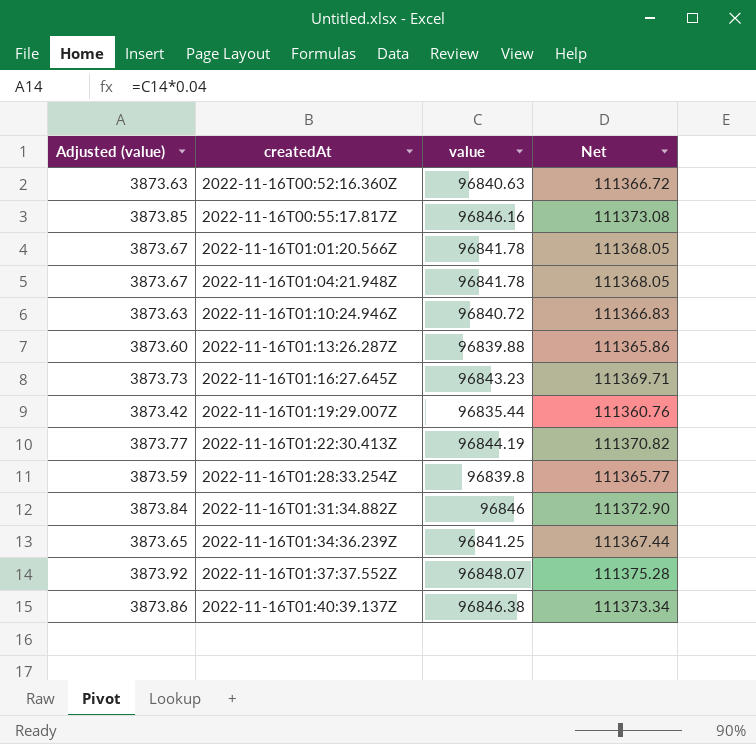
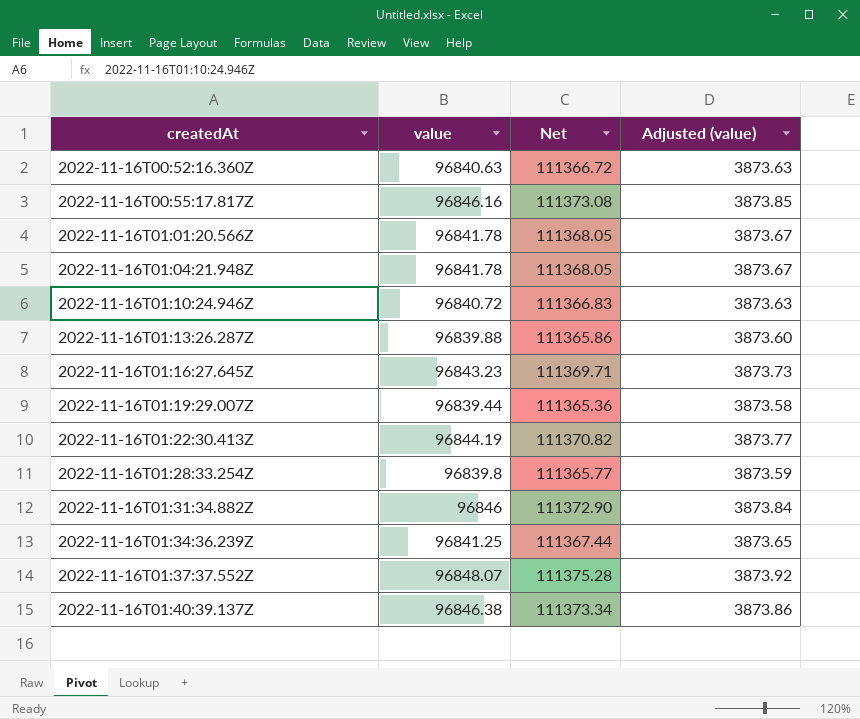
column Adjusted (value) | position: 1 -> 4
2022-11-16T01:19:29.007Z | value: 96835.44 -> 96839.44
2022-11-16T01:19:29.007Z | Net: 111360.76 -> 111365.36
2022-11-16T01:19:29.007Z | Adjusted (value): 3873.42 -> 3873.58

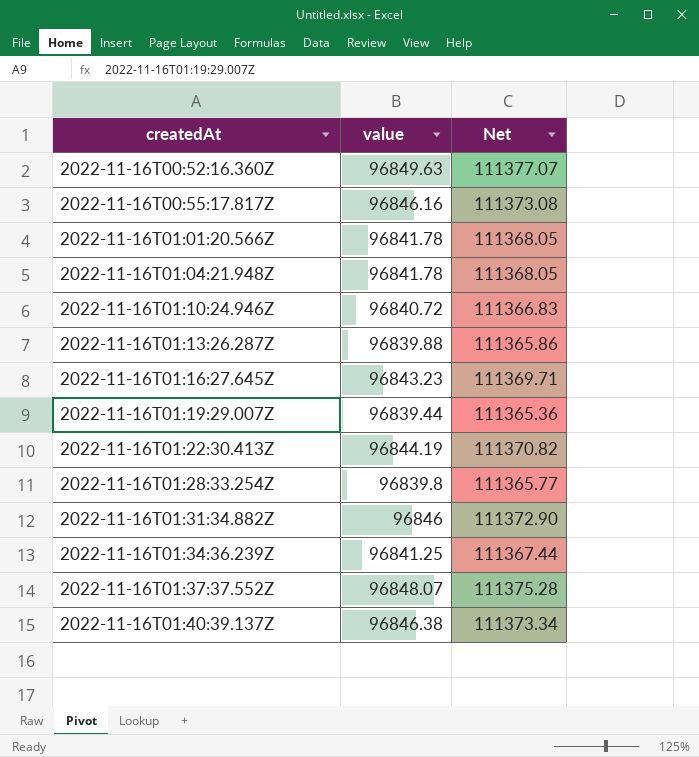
column Adjusted (value) | formula: [value] * 0.04 -> none
2022-11-16T00:52:16.360Z | value: 96840.63 -> 96849.63
2022-11-16T00:52:16.360Z | Net: 111366.72 -> 111377.07

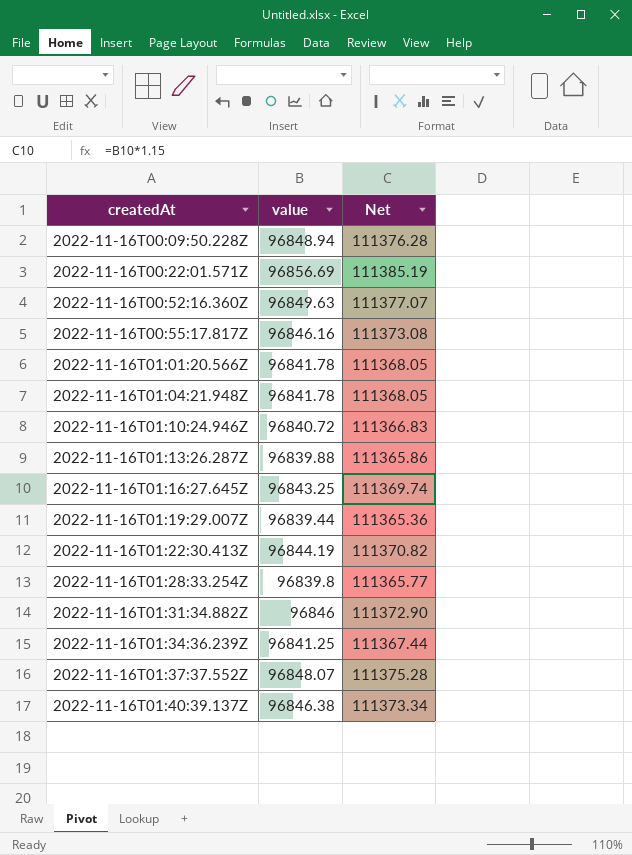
row 2022-11-16T00:09:50.228Z: none -> 96848.94 | 111376.28
row 2022-11-16T00:22:01.571Z: none -> 96856.69 | 111385.19
2022-11-16T01:16:27.645Z | value: 96843.23 -> 96843.25
2022-11-16T01:16:27.645Z | Net: 111369.71 -> 111369.74

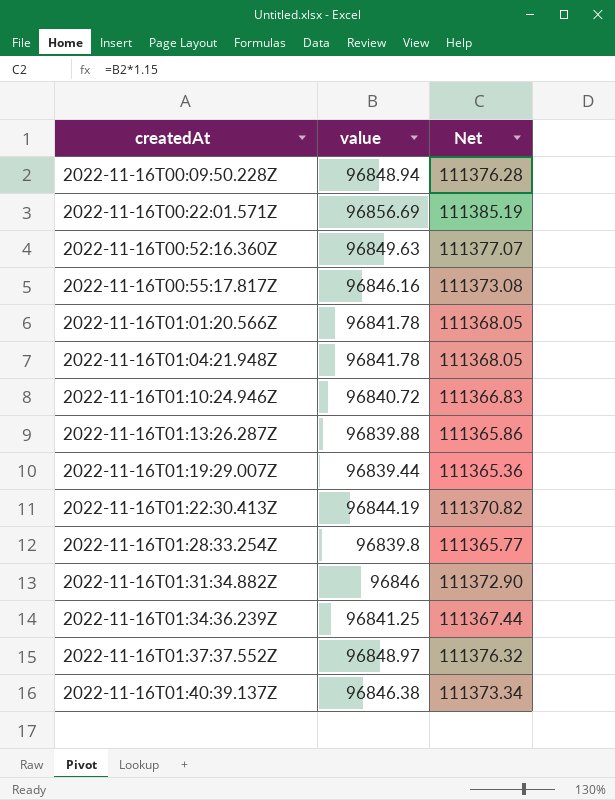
row 2022-11-16T01:16:27.645Z: 96843.25 | 111369.74 -> none
2022-11-16T01:37:37.552Z | value: 96848.07 -> 96848.97
2022-11-16T01:37:37.552Z | Net: 111375.28 -> 111376.32

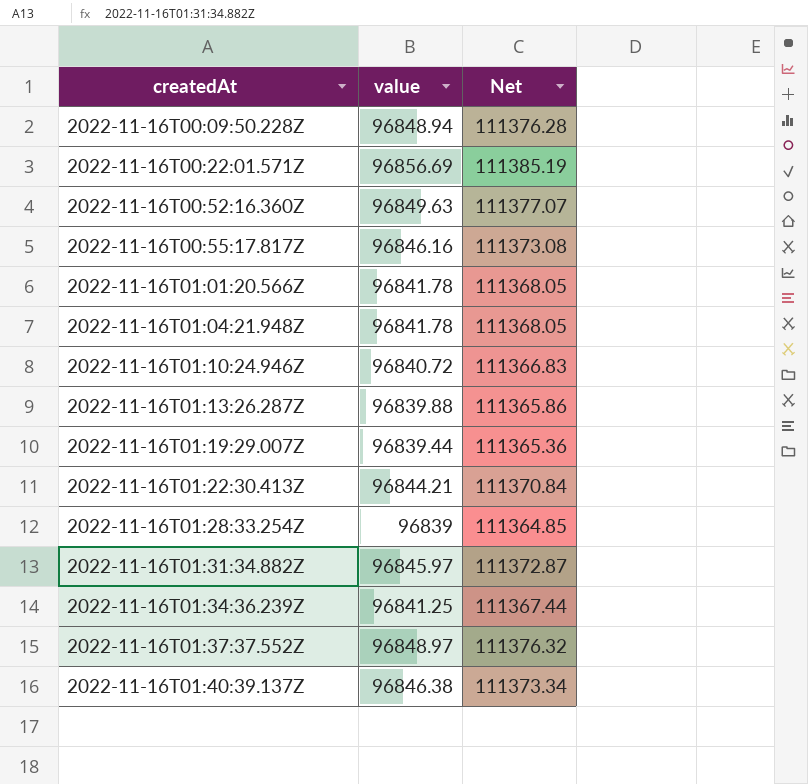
2022-11-16T01:22:30.413Z | value: 96844.19 -> 96844.21
2022-11-16T01:22:30.413Z | Net: 111370.82 -> 111370.84
2022-11-16T01:28:33.254Z | value: 96839.8 -> 96839
2022-11-16T01:28:33.254Z | Net: 111365.77 -> 111364.85
2022-11-16T01:31:34.882Z | value: 96846 -> 96845.97
2022-11-16T01:31:34.882Z | Net: 111372.90 -> 111372.87

